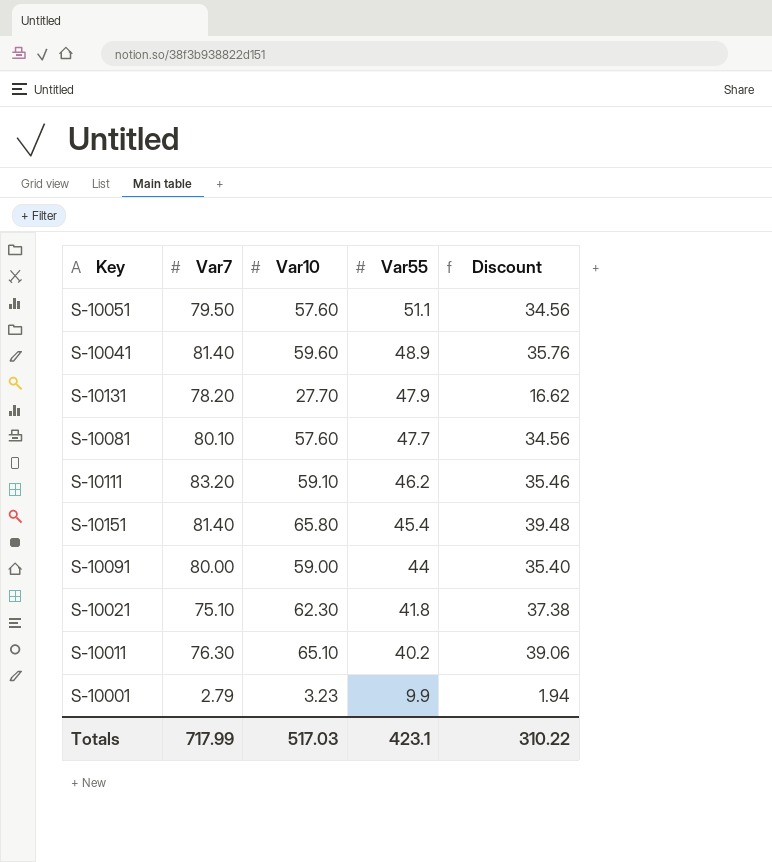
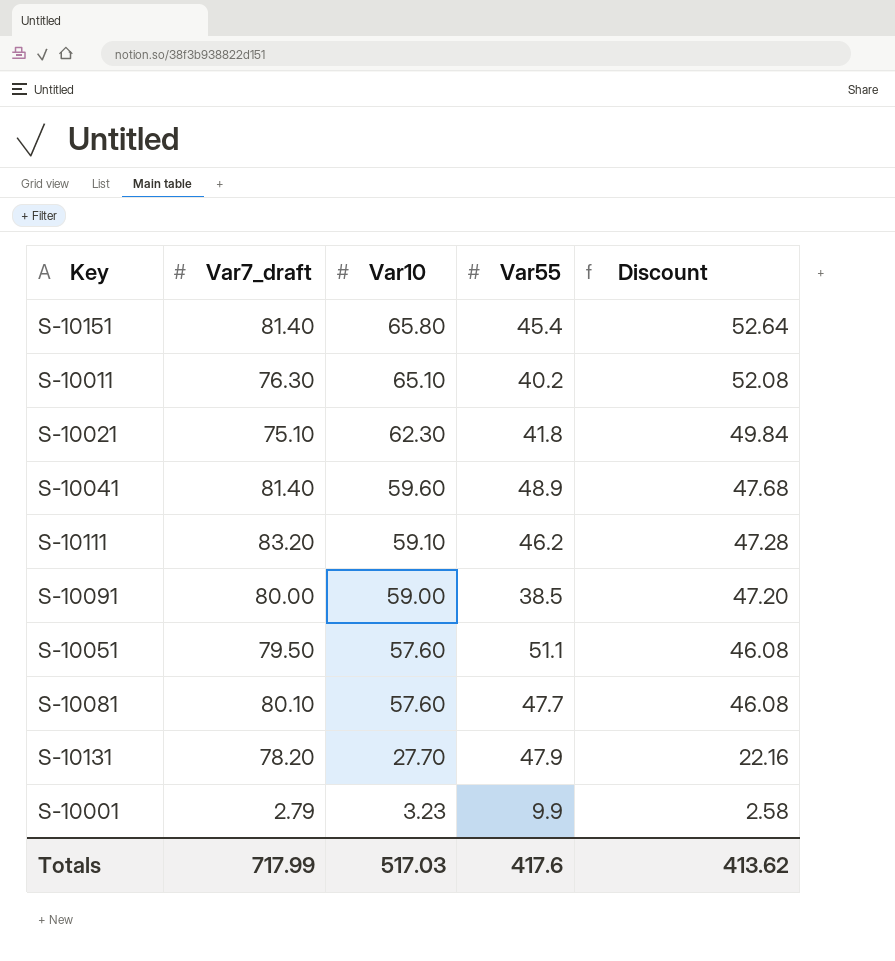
row order: Var55 descending -> Var10 descending
column name: Var7 -> Var7_draft
column Discount | formula: [Var10] * 0.6 -> [Var10] * 0.8
S-10091 | Var55: 44 -> 38.5
Totals | Var55: 423.1 -> 417.6
Totals | Discount: 310.22 -> 413.62

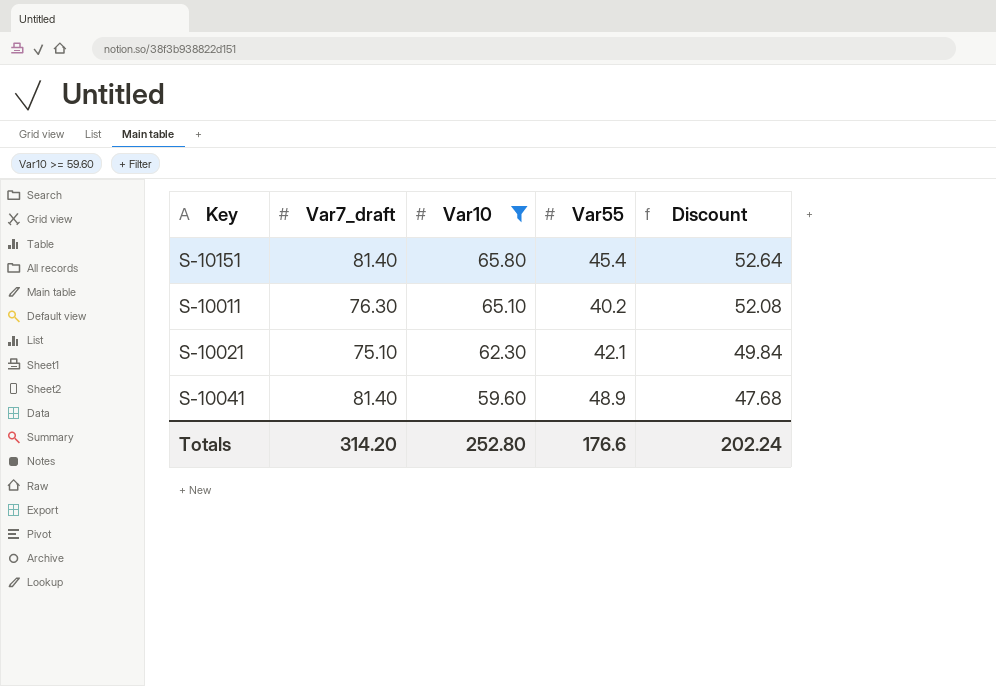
filter: none -> Var10 >= 59.60
S-10021 | Var55: 41.8 -> 42.1
Totals | Var7_draft: 717.99 -> 314.20
Totals | Var10: 517.03 -> 252.80
Totals | Var55: 417.6 -> 176.6
Totals | Discount: 413.62 -> 202.24

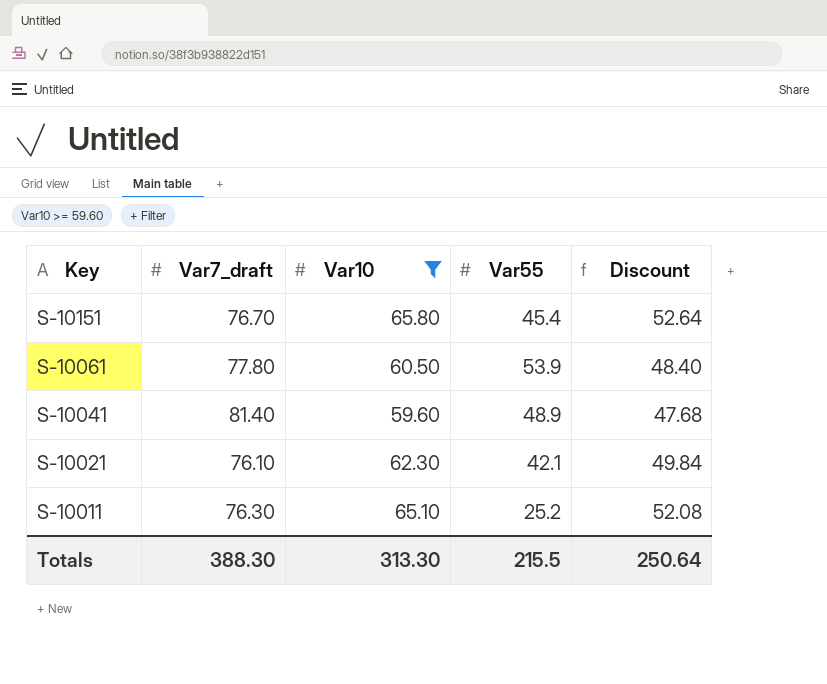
row order: Var10 descending -> Key descending
S-10151 | Var7_draft: 81.40 -> 76.70
row S-10061: none -> 77.80 | 60.50 | 53.9 | 48.40
S-10021 | Var7_draft: 75.10 -> 76.10
S-10011 | Var55: 40.2 -> 25.2
Totals | Var7_draft: 314.20 -> 388.30
Totals | Var10: 252.80 -> 313.30
Totals | Var55: 176.6 -> 215.5
Totals | Discount: 202.24 -> 250.64

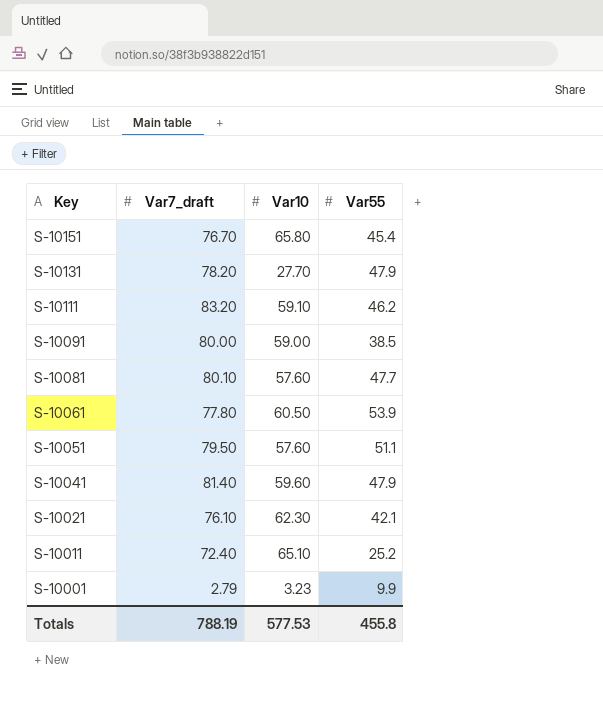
filter: Var10 >= 59.60 -> none
column Discount | formula: [Var10] * 0.8 -> none
S-10041 | Var55: 48.9 -> 47.9
S-10011 | Var7_draft: 76.30 -> 72.40
Totals | Var7_draft: 388.30 -> 788.19
Totals | Var10: 313.30 -> 577.53
Totals | Var55: 215.5 -> 455.8

